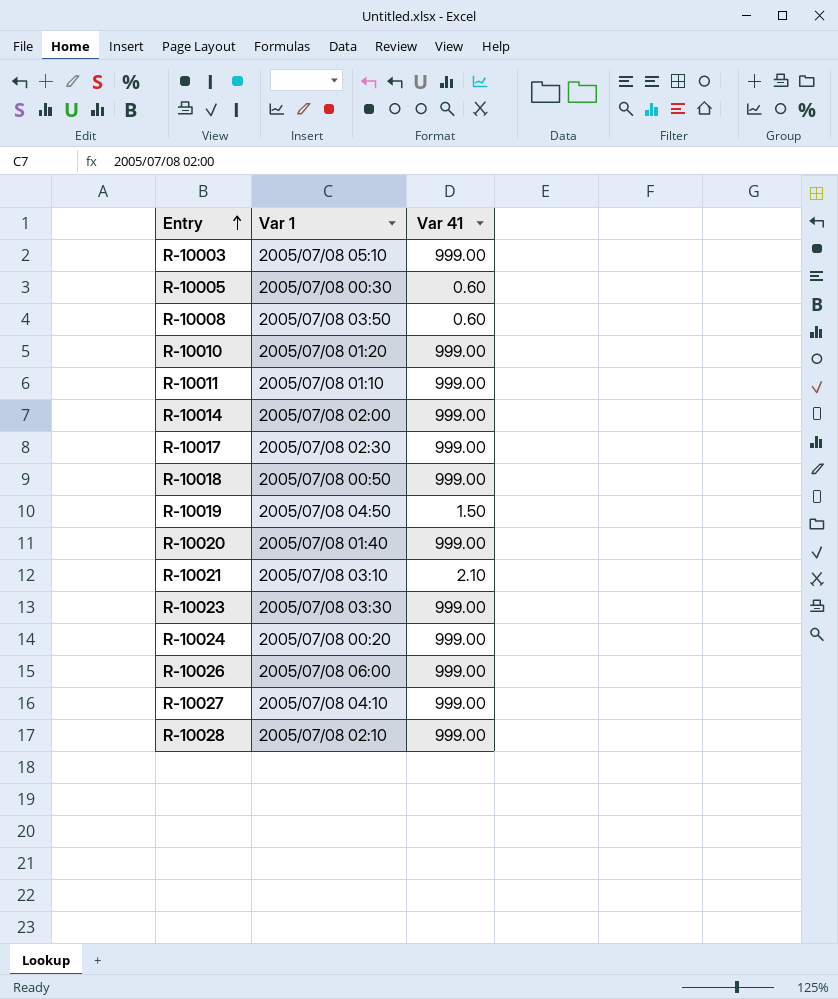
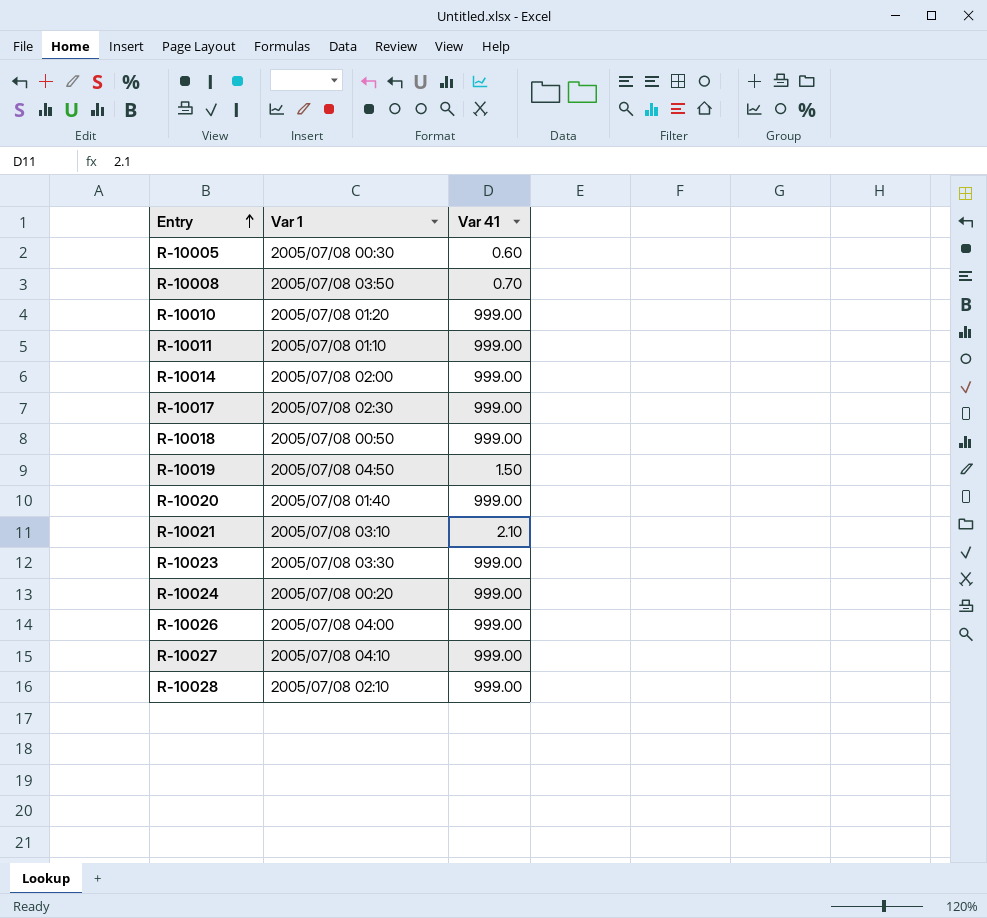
row R-10003: 2005/07/08 05:10 | 999.00 -> none
R-10008 | Var 41: 0.60 -> 0.70
R-10026 | Var 1: 2005/07/08 06:00 -> 2005/07/08 04:00

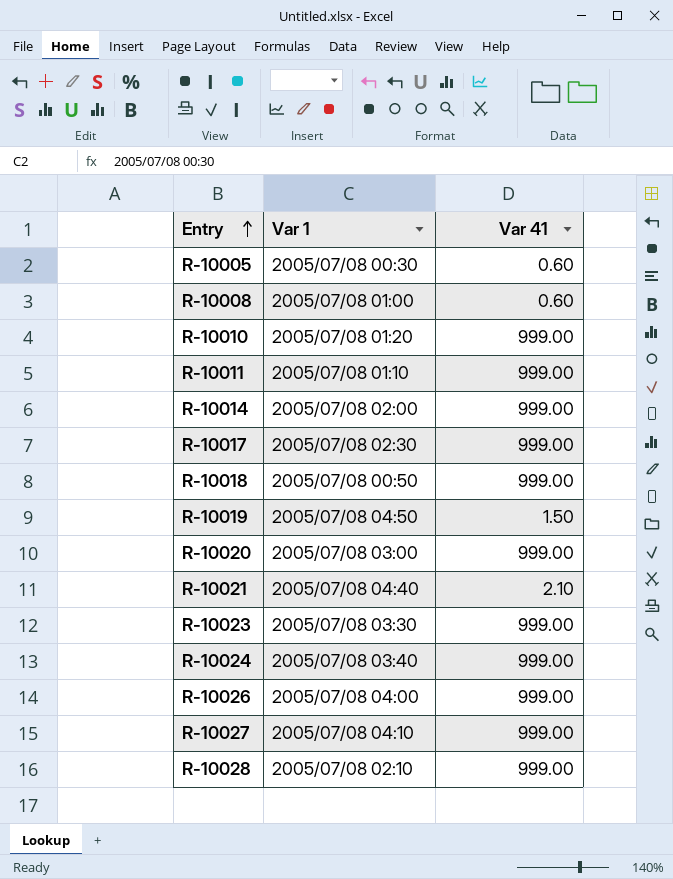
R-10008 | Var 1: 2005/07/08 03:50 -> 2005/07/08 01:00
R-10008 | Var 41: 0.70 -> 0.60
R-10020 | Var 1: 2005/07/08 01:40 -> 2005/07/08 03:00
R-10021 | Var 1: 2005/07/08 03:10 -> 2005/07/08 04:40
R-10024 | Var 1: 2005/07/08 00:20 -> 2005/07/08 03:40

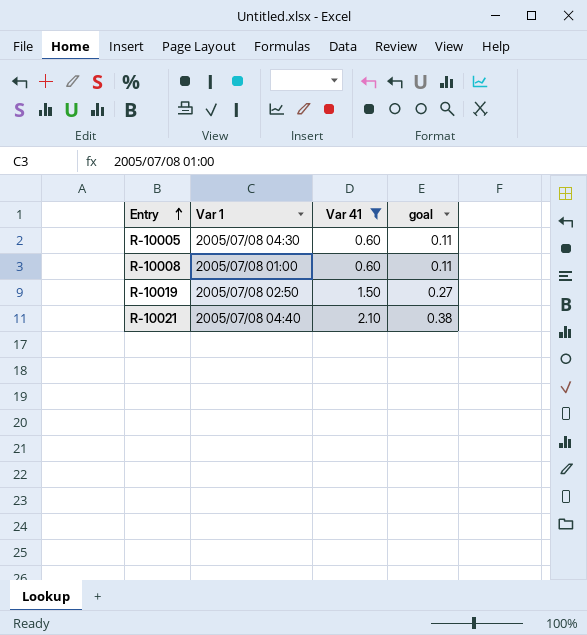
filter: none -> Var 41 != 999.00
column goal | formula: none -> [Var 41] * 0.18
R-10005 | Var 1: 2005/07/08 00:30 -> 2005/07/08 04:30
R-10019 | Var 1: 2005/07/08 04:50 -> 2005/07/08 02:50

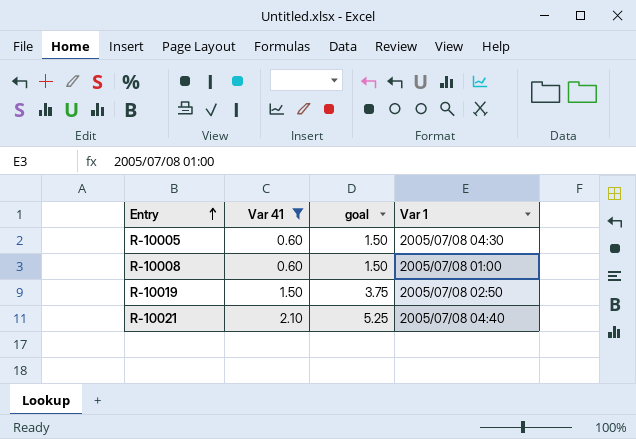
column goal | formula: [Var 41] * 0.18 -> [Var 41] * 2.5
column Var 1 | position: 2 -> 4

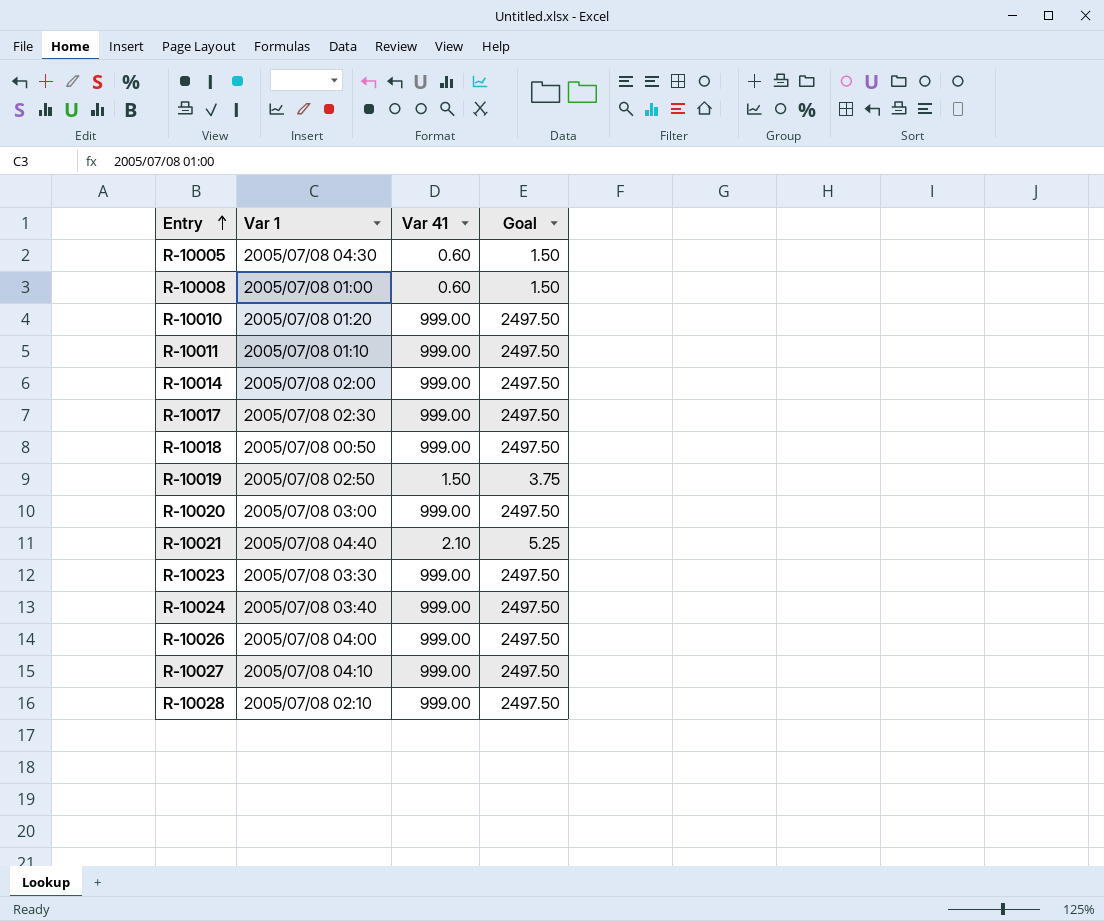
filter: Var 41 != 999.00 -> none
column Var 1 | position: 4 -> 2
column name: goal -> Goal

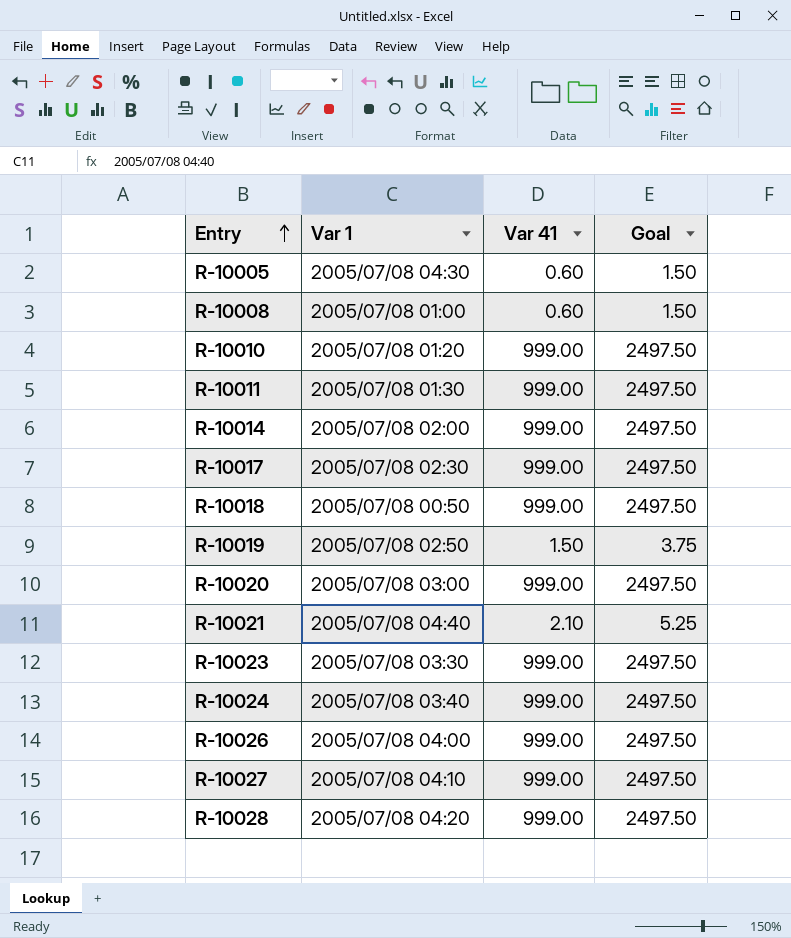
R-10011 | Var 1: 2005/07/08 01:10 -> 2005/07/08 01:30
R-10028 | Var 1: 2005/07/08 02:10 -> 2005/07/08 04:20

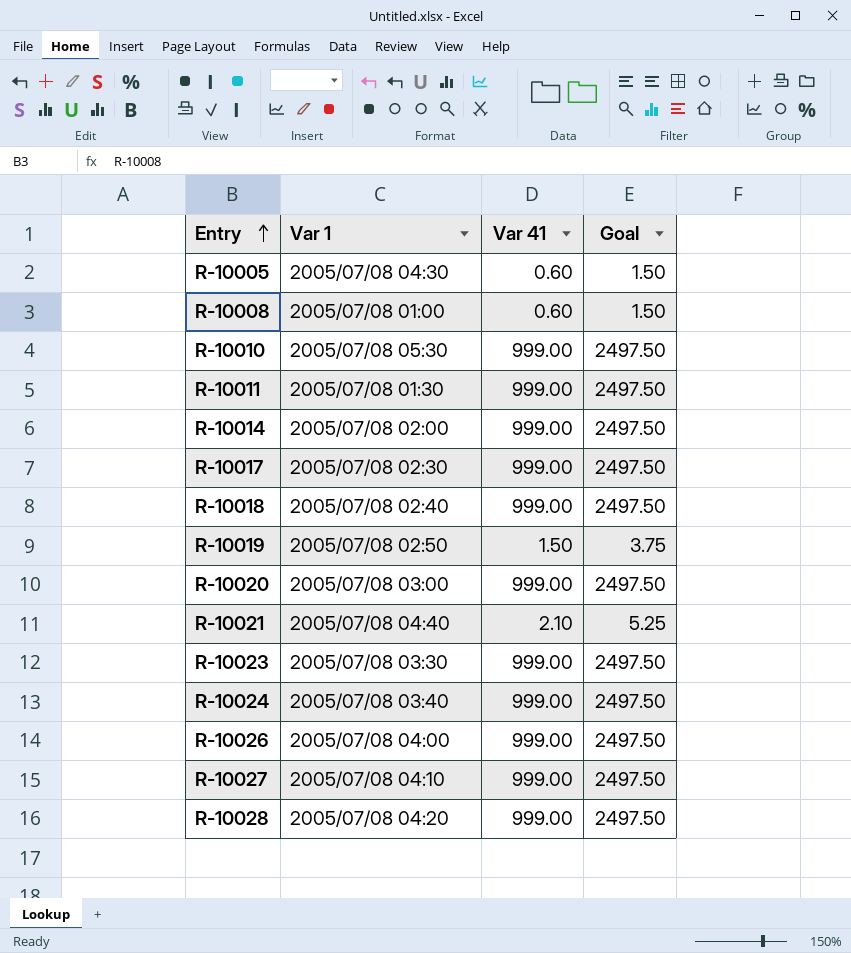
R-10010 | Var 1: 2005/07/08 01:20 -> 2005/07/08 05:30
R-10018 | Var 1: 2005/07/08 00:50 -> 2005/07/08 02:40

